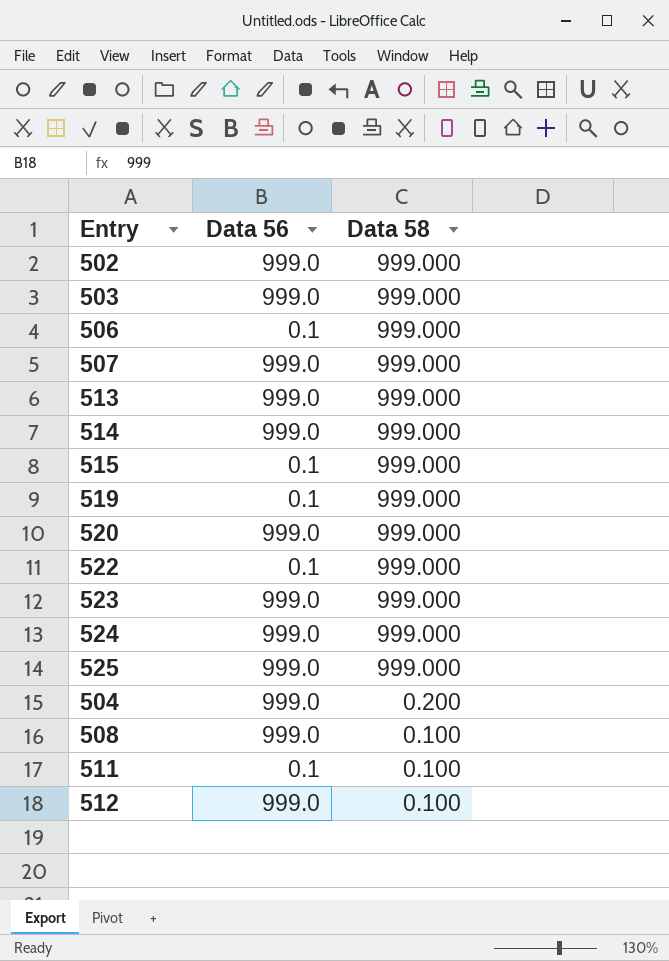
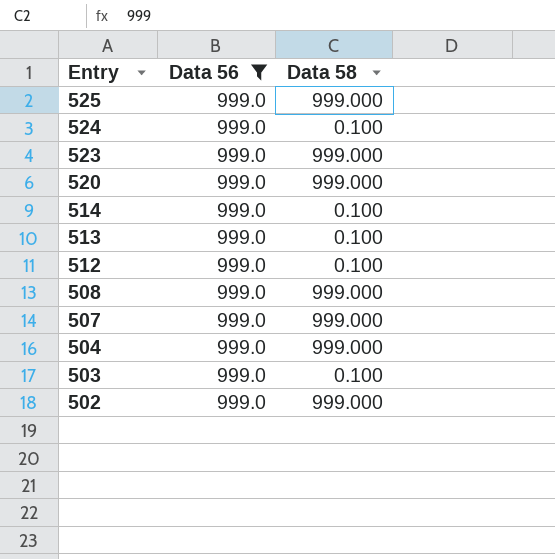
filter: none -> Data 56 = 999.0
row order: Data 58 descending -> Entry descending
524 | Data 58: 999.000 -> 0.100
514 | Data 58: 999.000 -> 0.100
513 | Data 58: 999.000 -> 0.100
508 | Data 58: 0.100 -> 999.000
504 | Data 58: 0.200 -> 999.000
503 | Data 58: 999.000 -> 0.100

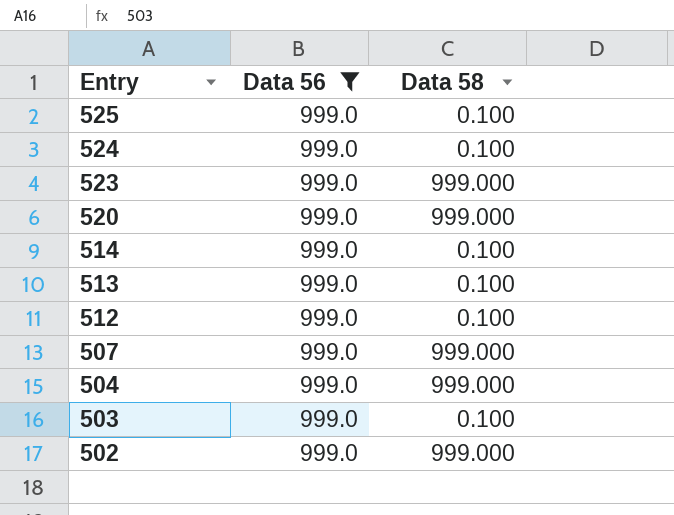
row 508: 999.0 | 999.000 -> none
525 | Data 58: 999.000 -> 0.100

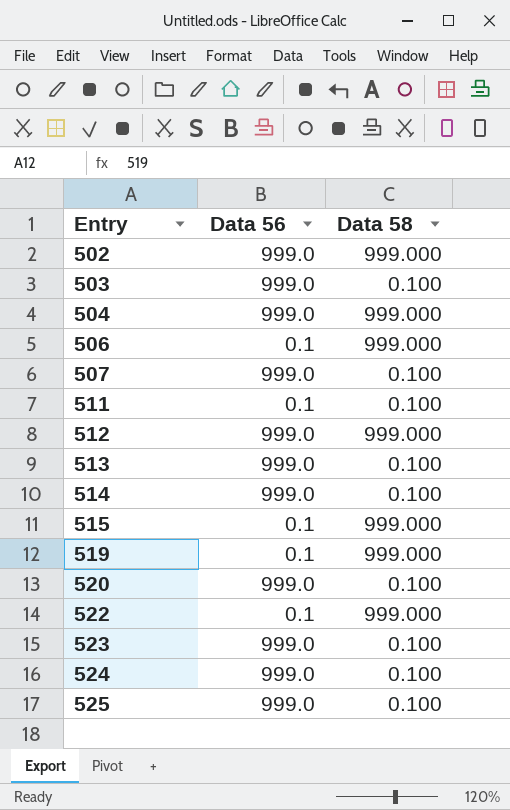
filter: Data 56 = 999.0 -> none
row order: Entry descending -> Entry ascending
507 | Data 58: 999.000 -> 0.100
512 | Data 58: 0.100 -> 999.000
520 | Data 58: 999.000 -> 0.100
523 | Data 58: 999.000 -> 0.100

